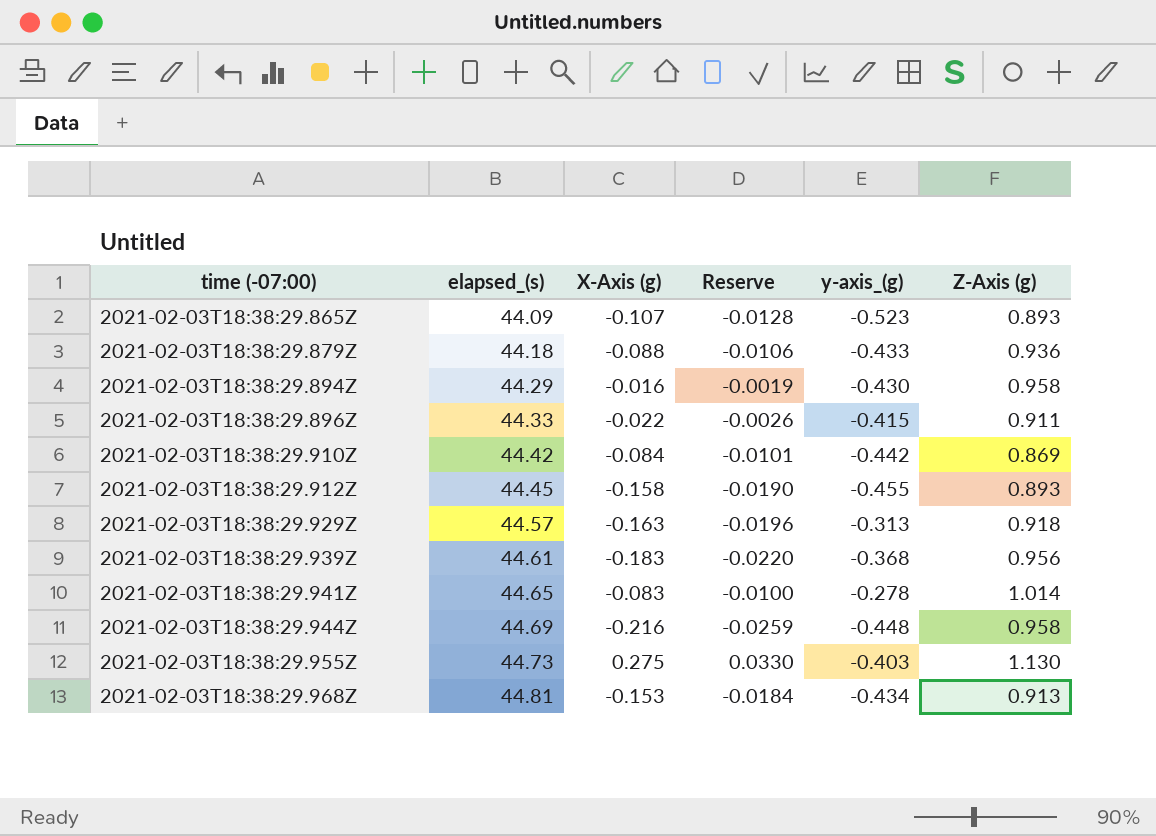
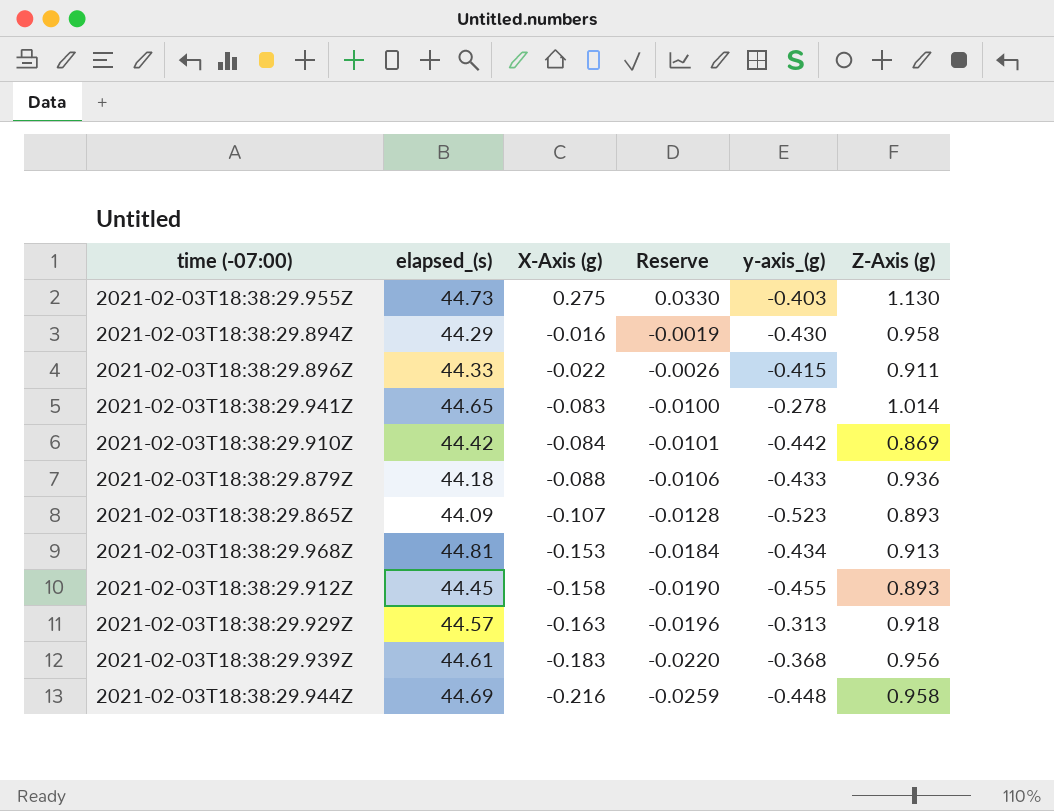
row order: time (-07:00) ascending -> X-Axis (g) descending

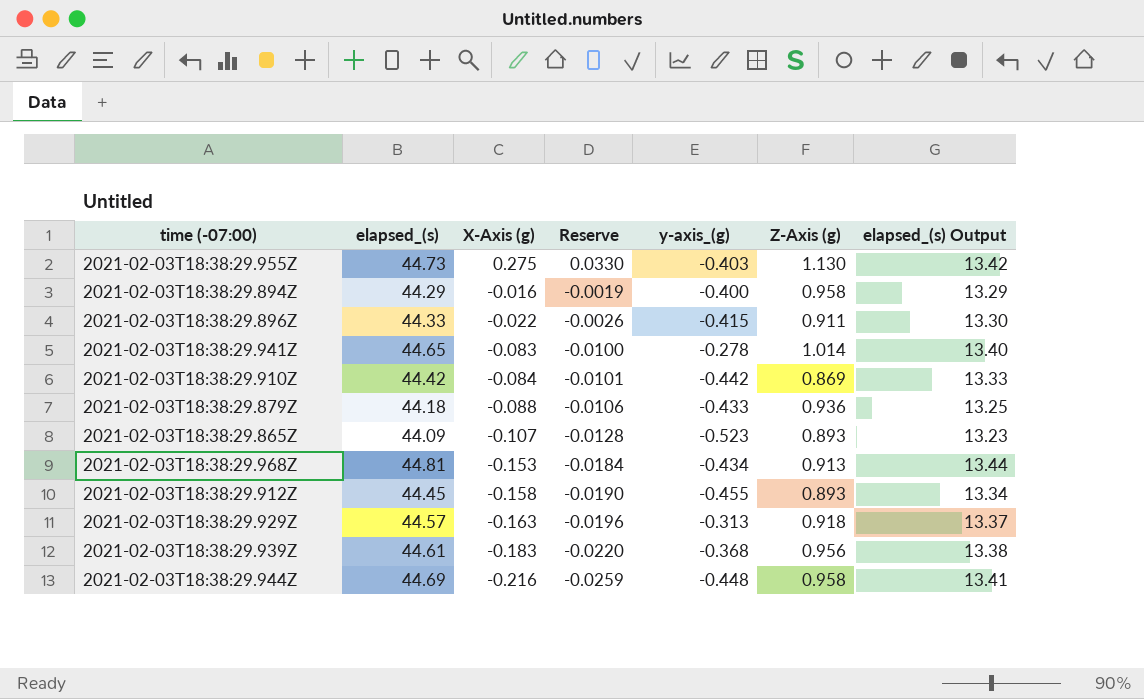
column elapsed_(s) Output | formula: none -> [elapsed_(s)] * 0.3
2021-02-03T18:38:29.894Z | y-axis_(g): -0.430 -> -0.400

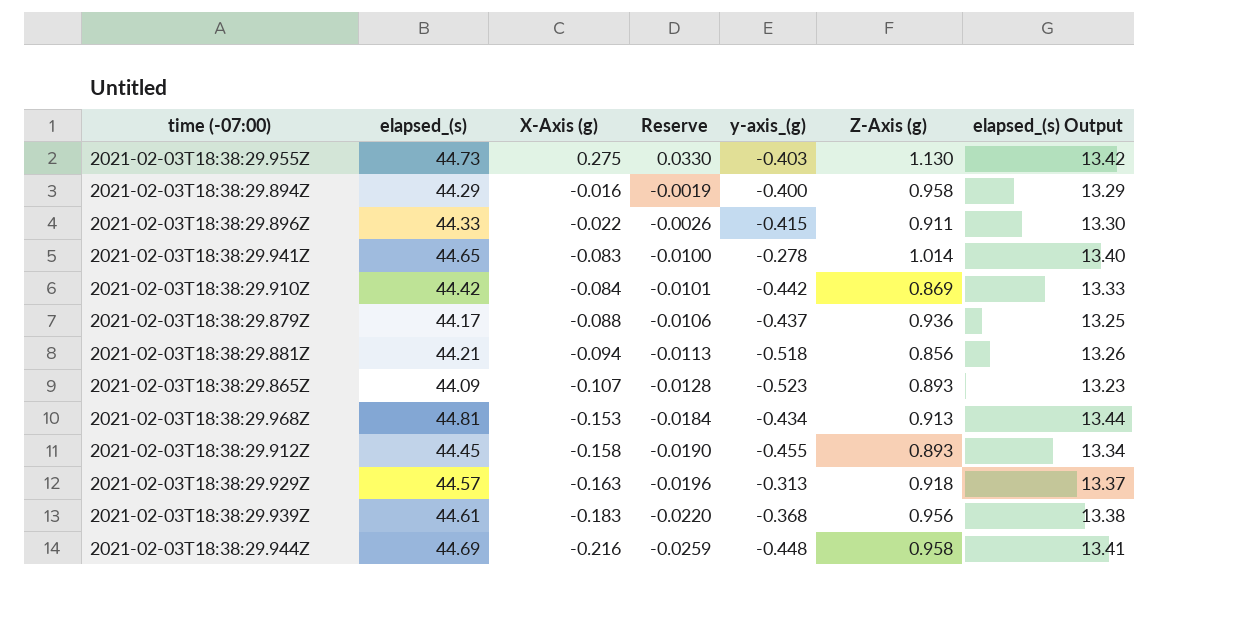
2021-02-03T18:38:29.879Z | elapsed_(s): 44.18 -> 44.17
2021-02-03T18:38:29.879Z | y-axis_(g): -0.433 -> -0.437
row 2021-02-03T18:38:29.881Z: none -> 44.21 | -0.094 | -0.0113 | -0.518 | 0.856 | 13.26

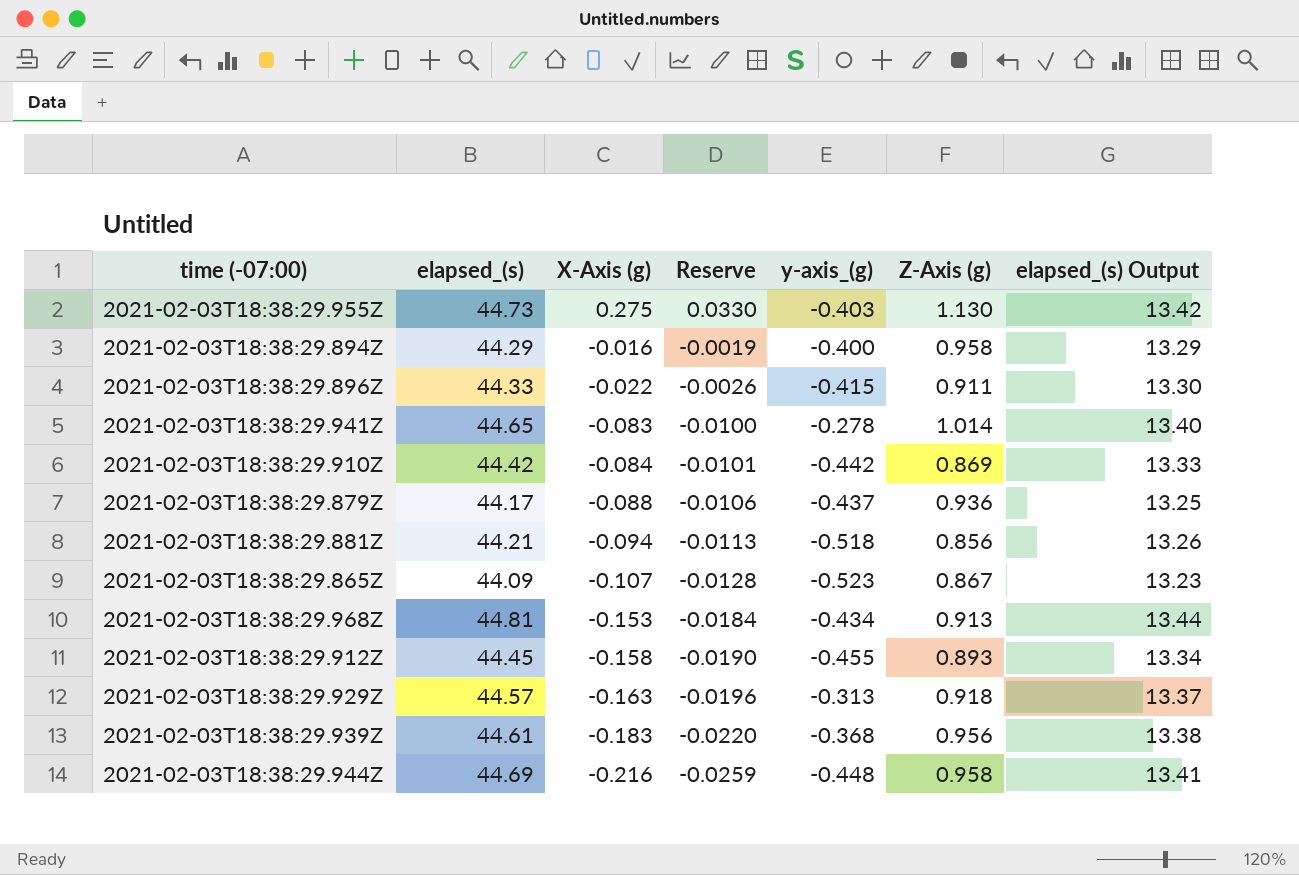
2021-02-03T18:38:29.865Z | Z-Axis (g): 0.893 -> 0.867

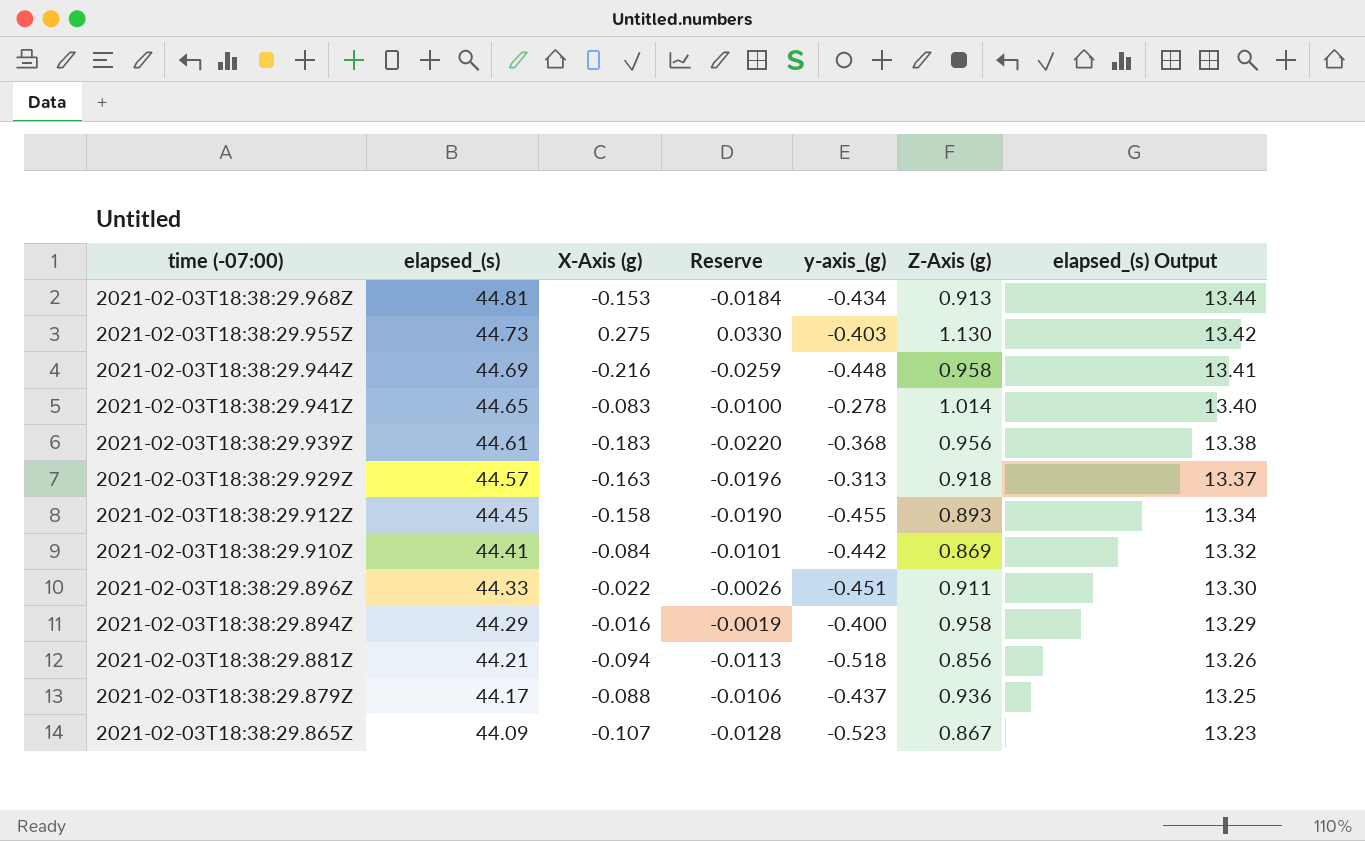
row order: X-Axis (g) descending -> time (-07:00) descending
2021-02-03T18:38:29.910Z | elapsed_(s): 44.42 -> 44.41
2021-02-03T18:38:29.910Z | elapsed_(s) Output: 13.33 -> 13.32
2021-02-03T18:38:29.896Z | y-axis_(g): -0.415 -> -0.451

